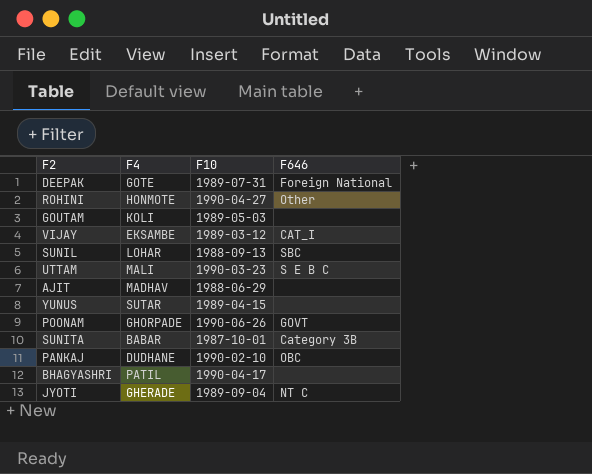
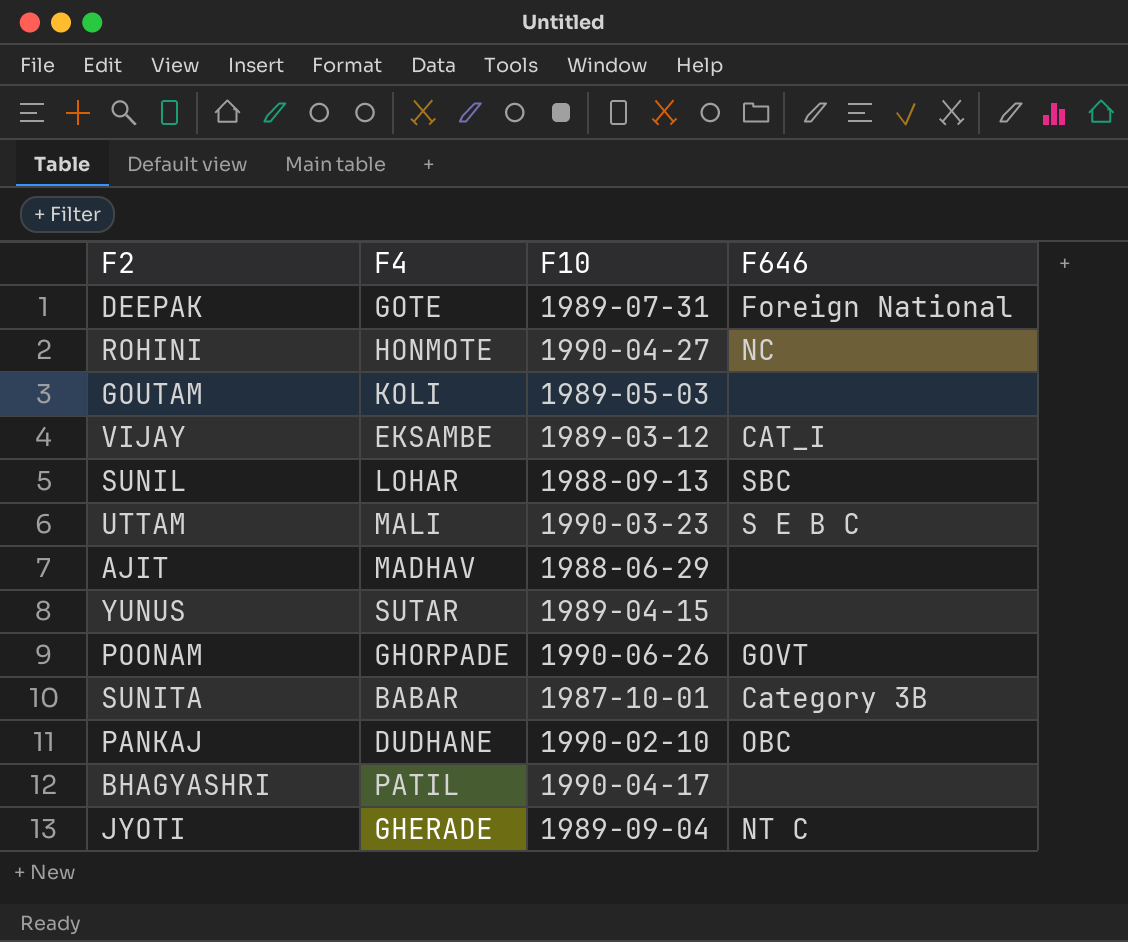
ROHINI | F646: Other -> NC

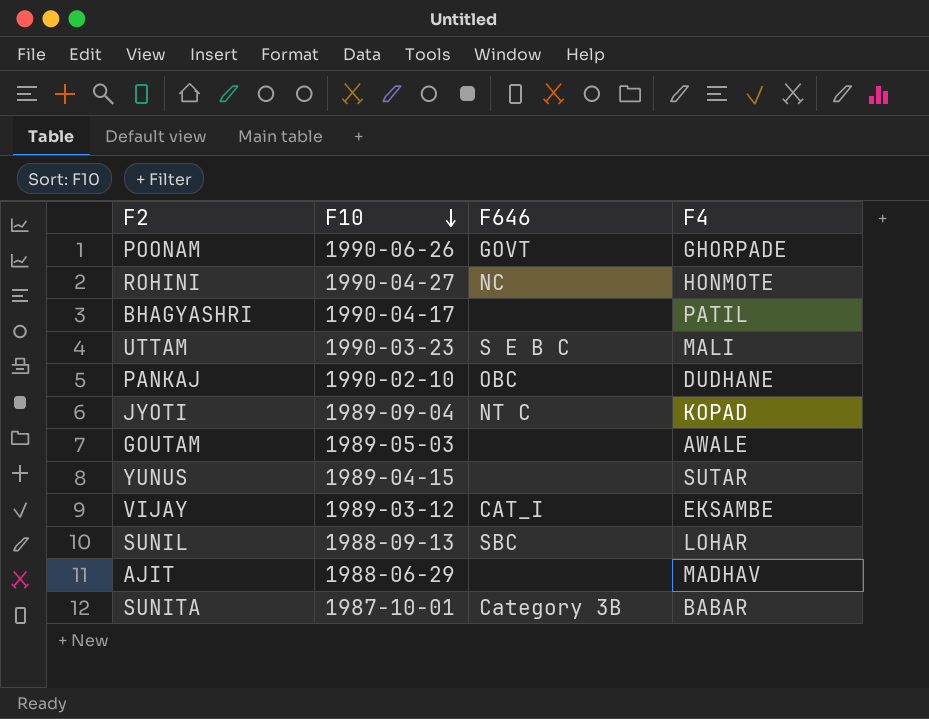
row order: none -> F10 descending
column F4 | position: 2 -> 4
row DEEPAK: GOTE | 1989-07-31 | Foreign National -> none
JYOTI | F4: GHERADE -> KOPAD
GOUTAM | F4: KOLI -> AWALE

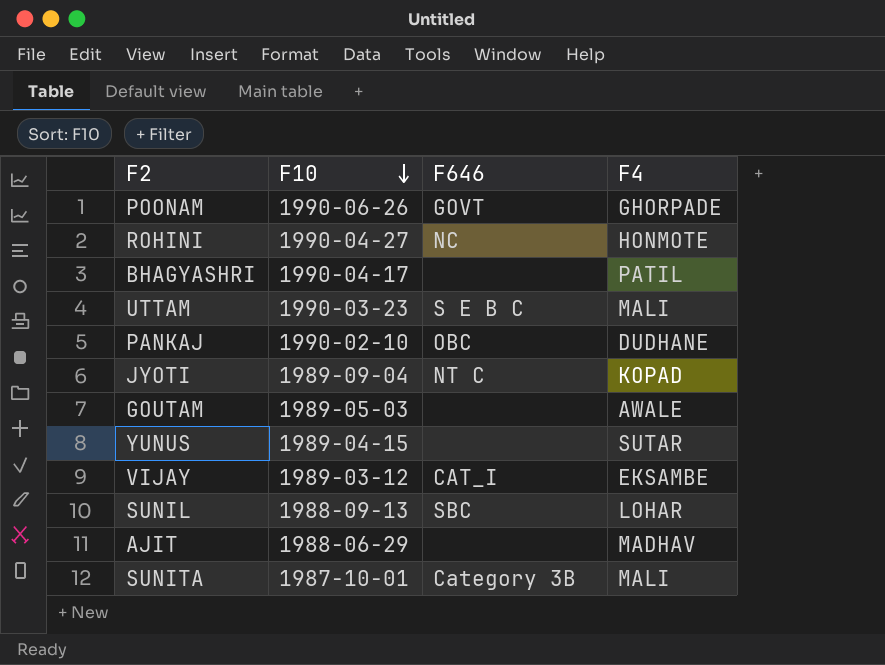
SUNITA | F4: BABAR -> MALI

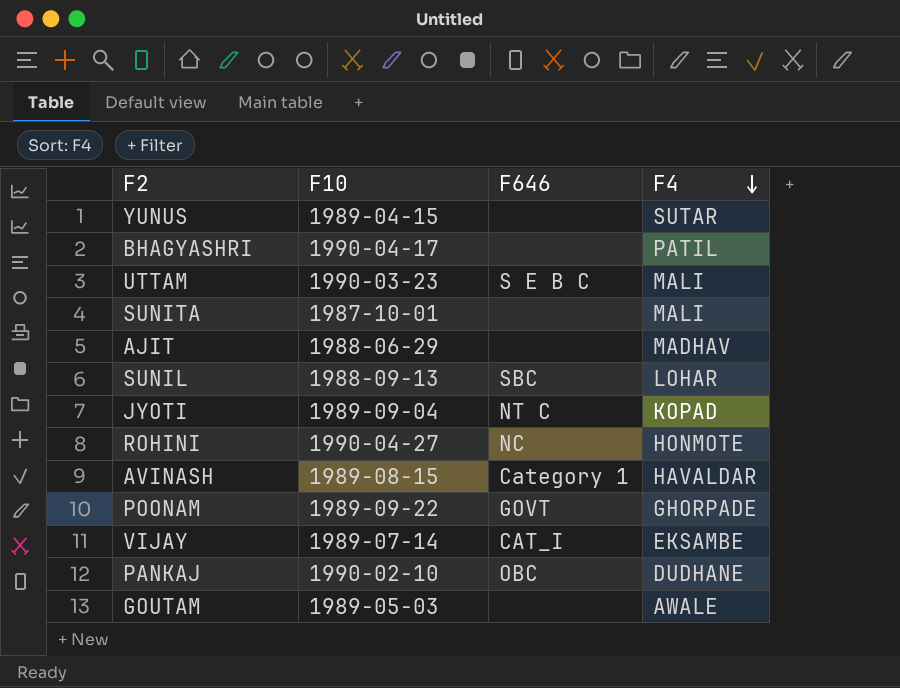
row order: F10 descending -> F4 descending
SUNITA | F646: Category 3B -> none
row AVINASH: none -> 1989-08-15 | Category 1 | HAVALDAR
POONAM | F10: 1990-06-26 -> 1989-09-22
VIJAY | F10: 1989-03-12 -> 1989-07-14

